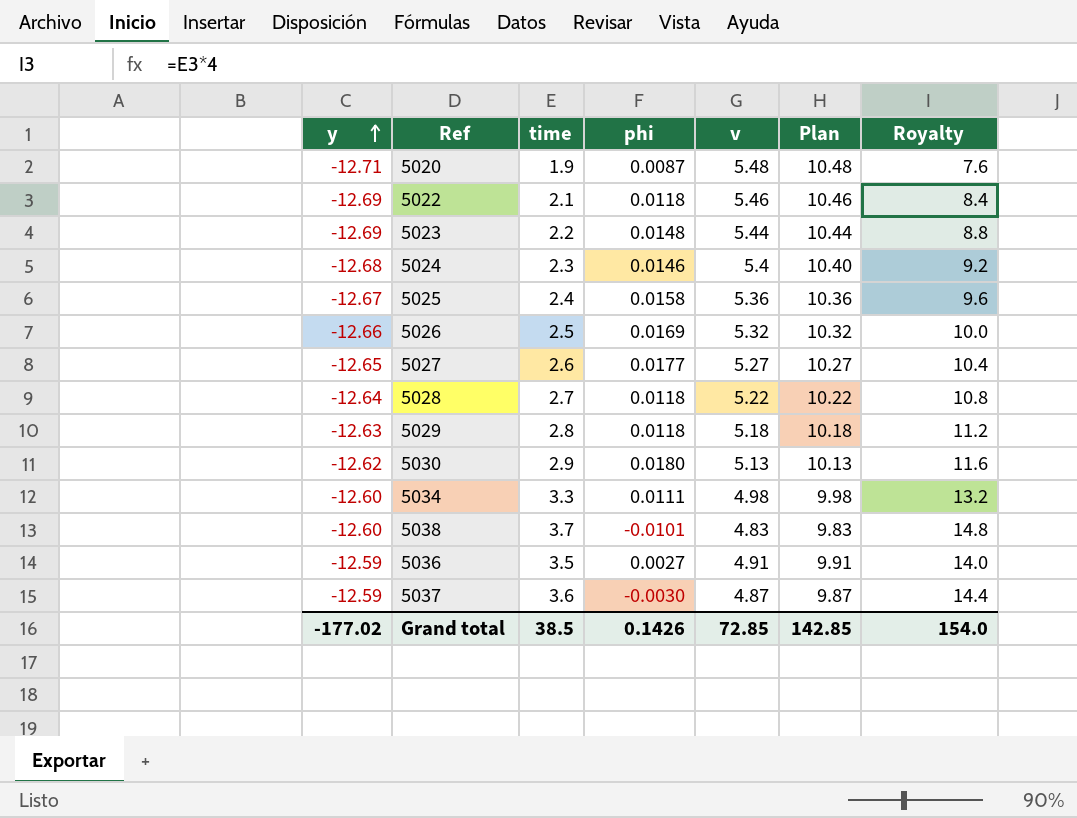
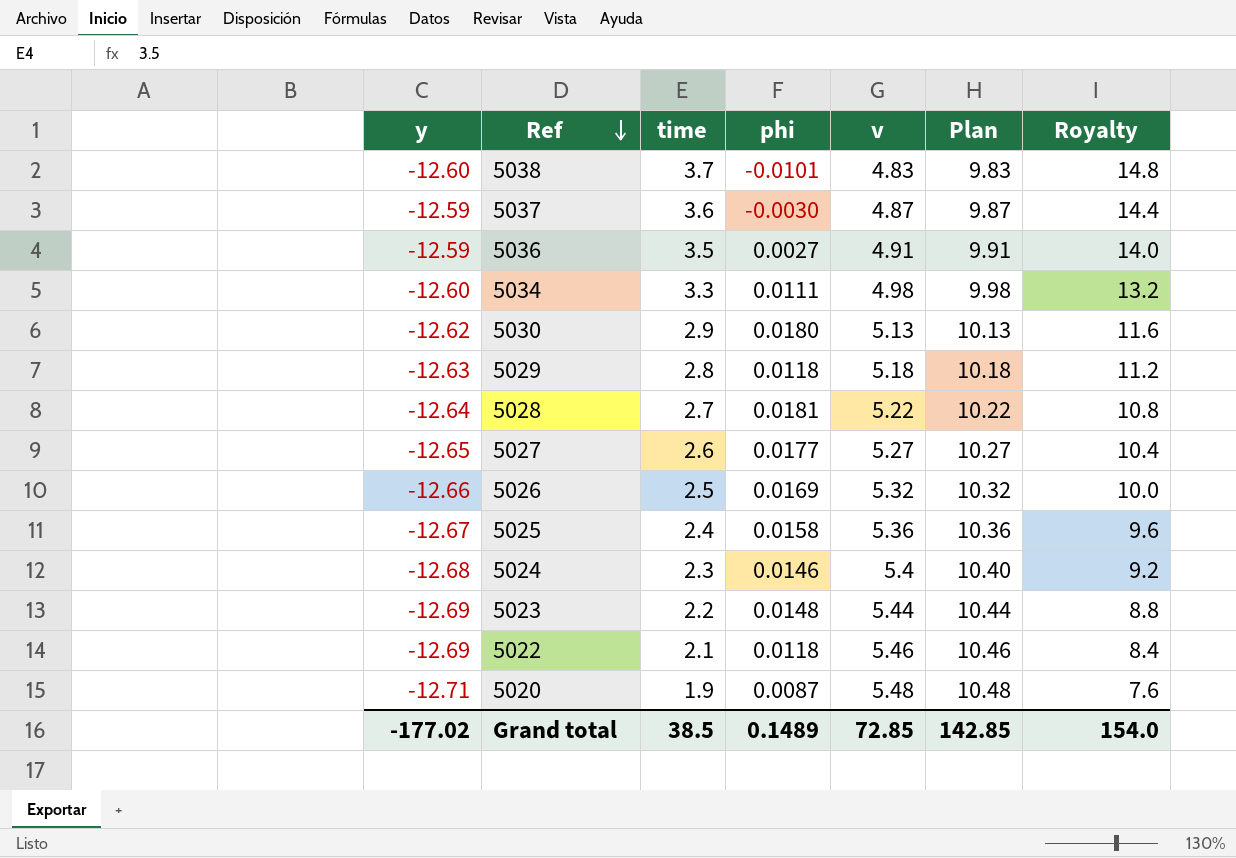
row order: y ascending -> Ref descending
5028 | phi: 0.0118 -> 0.0181
Grand total | phi: 0.1426 -> 0.1489

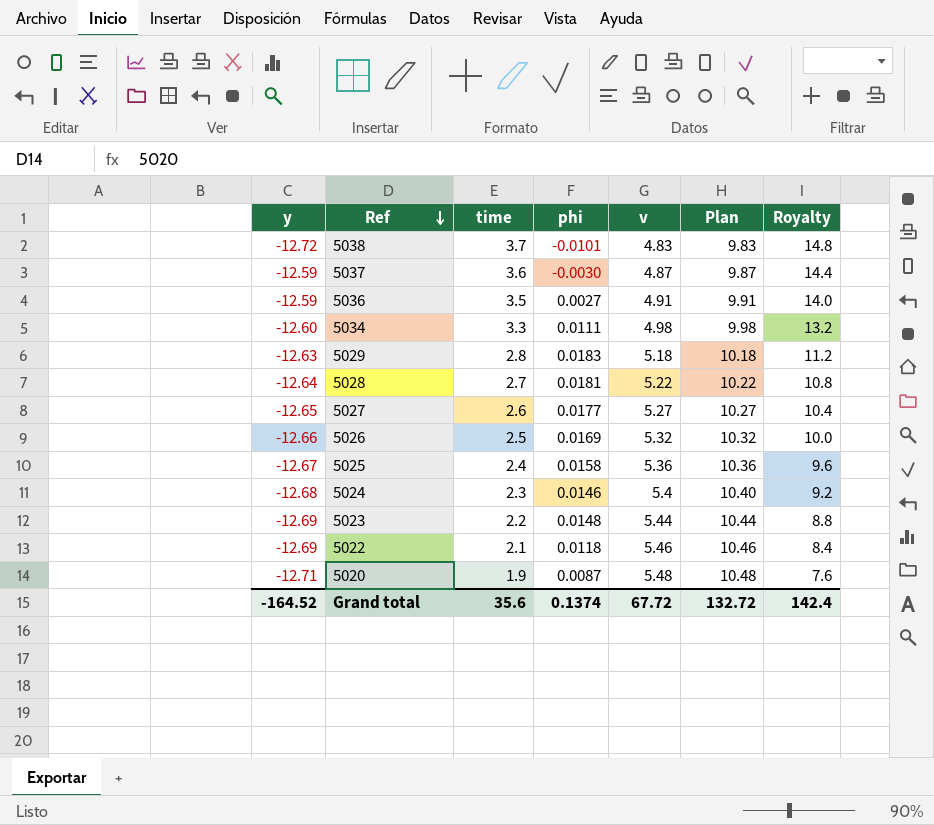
row 5030: -12.62 | 2.9 | 0.0180 | 5.13 | 10.13 | 11.6 -> none
5038 | y: -12.60 -> -12.72
5029 | phi: 0.0118 -> 0.0183
Grand total | y: -177.02 -> -164.52
Grand total | time: 38.5 -> 35.6
Grand total | phi: 0.1489 -> 0.1374
Grand total | v: 72.85 -> 67.72
Grand total | Plan: 142.85 -> 132.72
Grand total | Royalty: 154.0 -> 142.4

